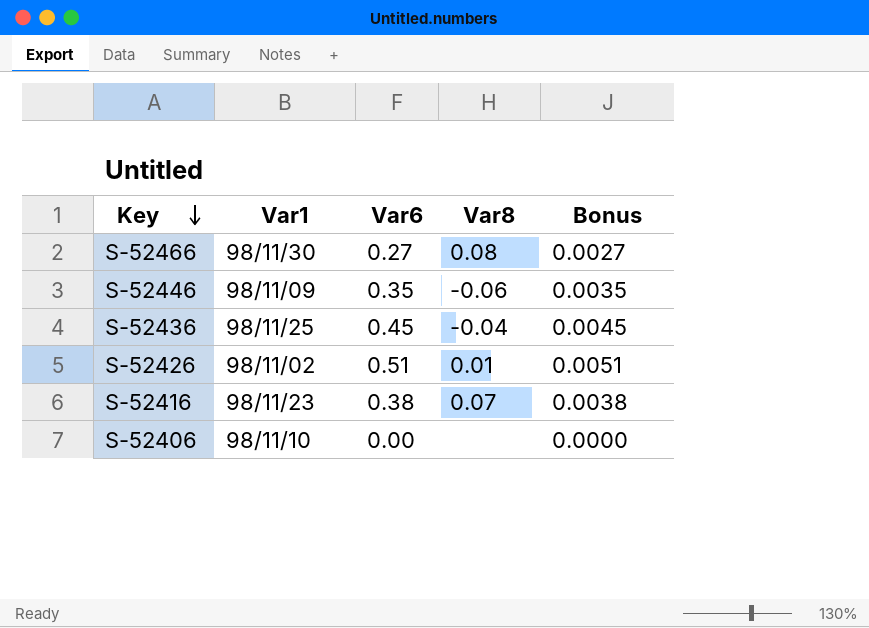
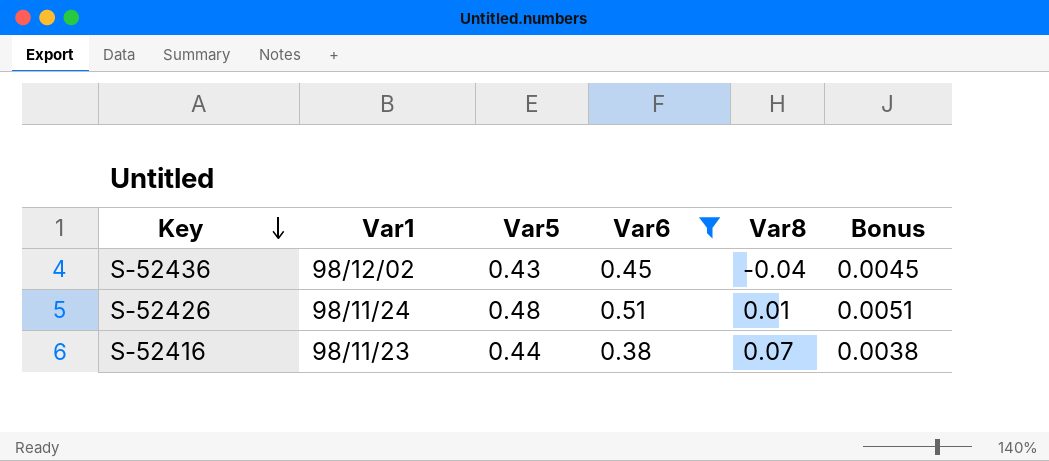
filter: none -> Var6 >= 0.38
column Var5 | position: none -> 3
S-52436 | Var1: 98/11/25 -> 98/12/02
S-52426 | Var1: 98/11/02 -> 98/11/24

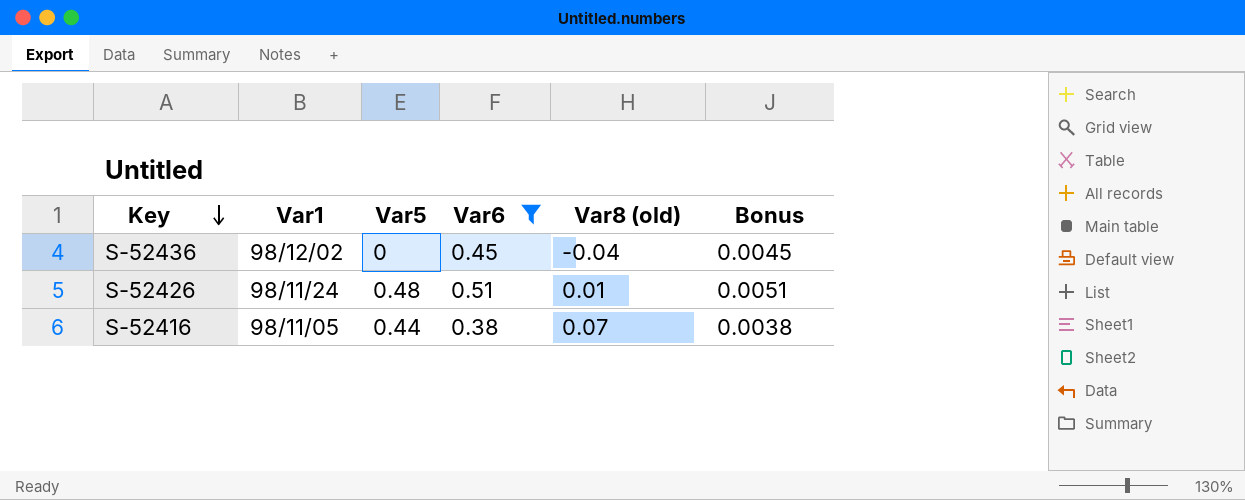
column name: Var8 -> Var8 (old)
S-52436 | Var5: 0.43 -> 0
S-52416 | Var1: 98/11/23 -> 98/11/05

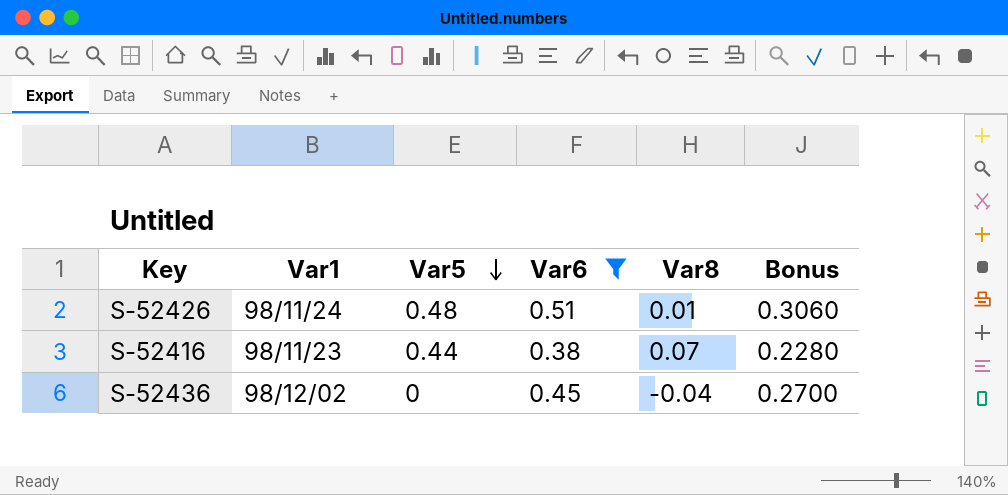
row order: Key descending -> Var5 descending
column name: Var8 (old) -> Var8
column Bonus | formula: [Var6] * 0.01 -> [Var6] * 0.6
S-52416 | Var1: 98/11/05 -> 98/11/23

